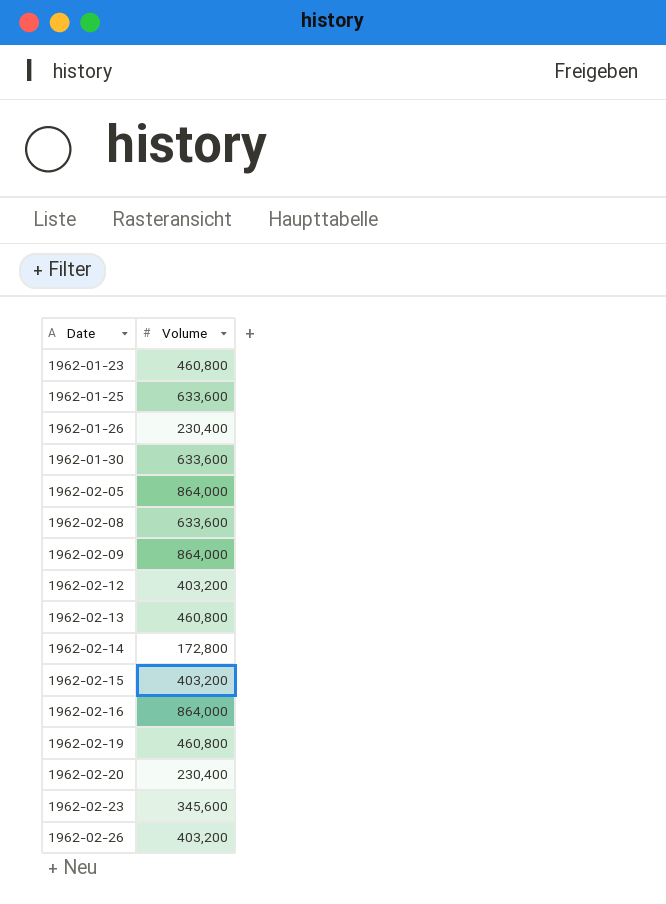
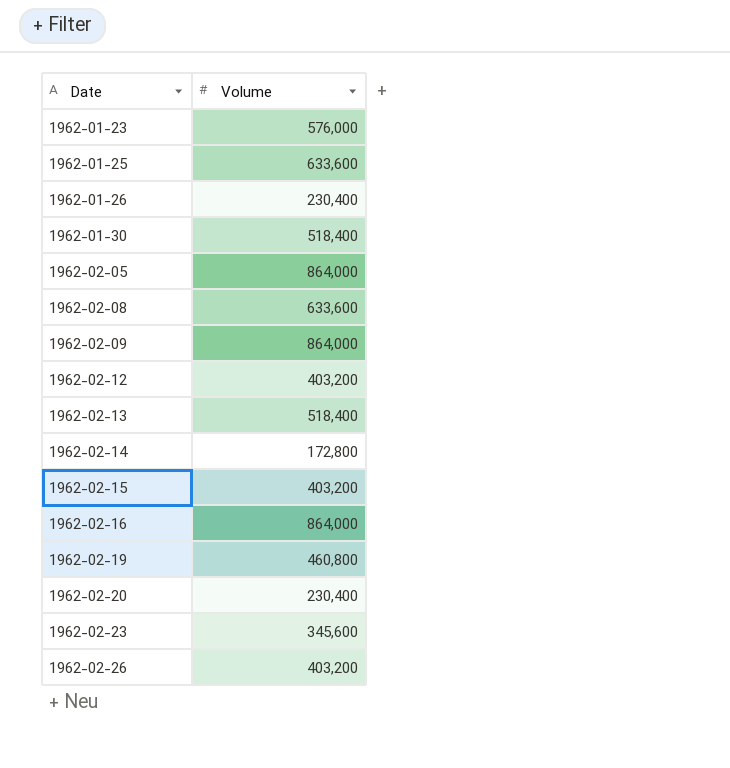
1962-01-23 | Volume: 460,800 -> 576,000
1962-01-30 | Volume: 633,600 -> 518,400
1962-02-13 | Volume: 460,800 -> 518,400

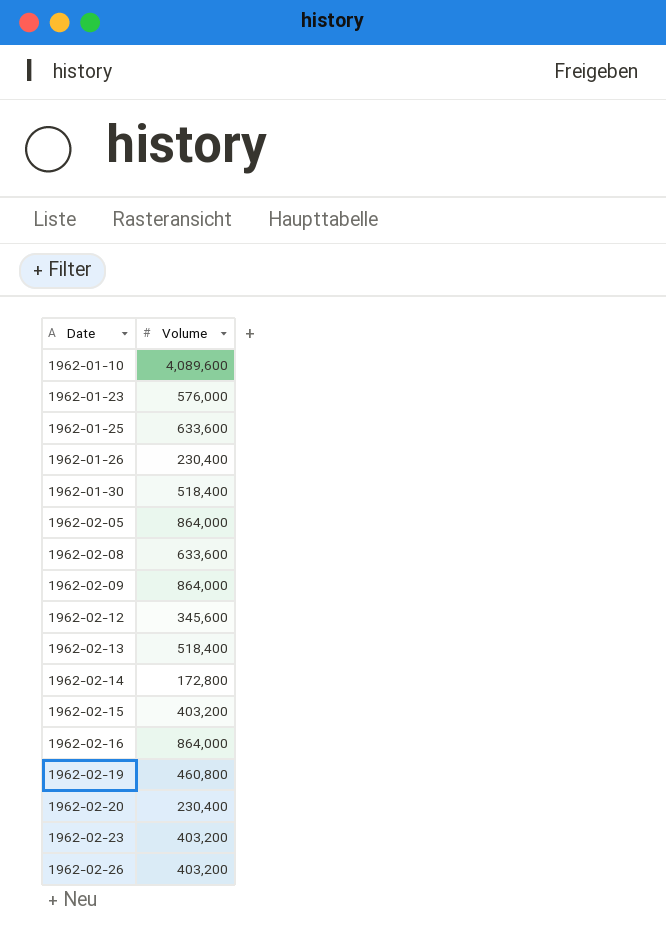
row 1962-01-10: none -> 4,089,600
1962-02-12 | Volume: 403,200 -> 345,600
1962-02-23 | Volume: 345,600 -> 403,200

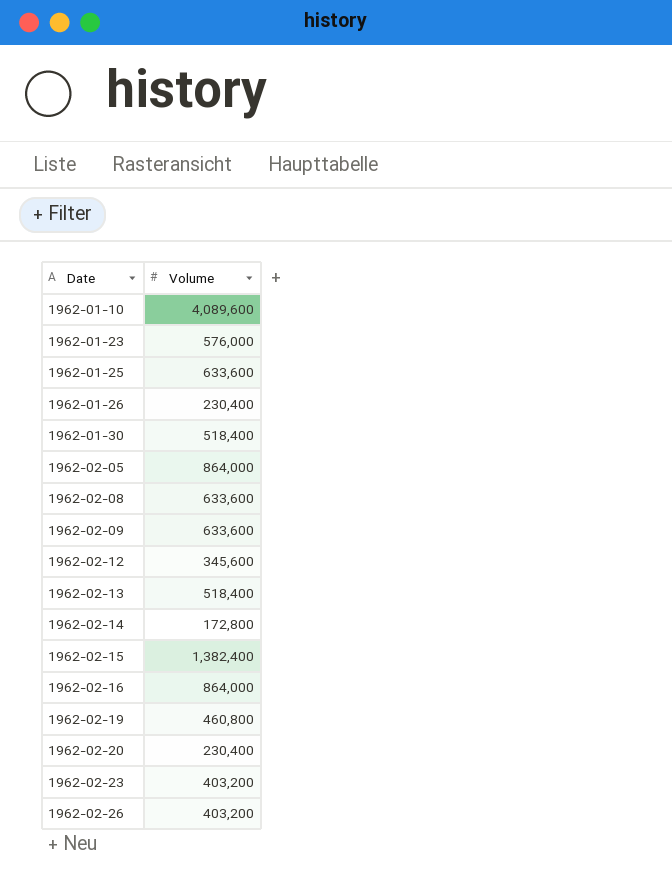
1962-02-09 | Volume: 864,000 -> 633,600
1962-02-15 | Volume: 403,200 -> 1,382,400

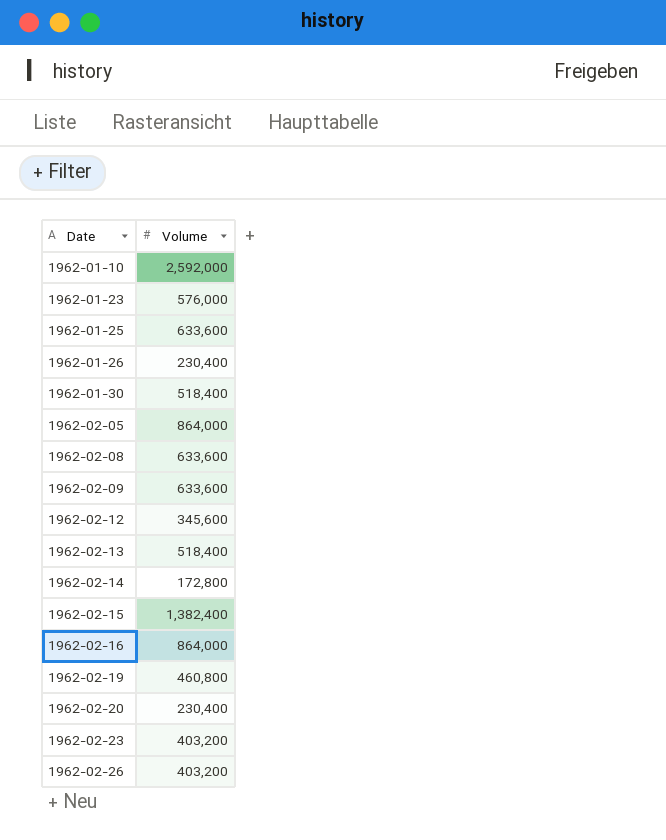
1962-01-10 | Volume: 4,089,600 -> 2,592,000

